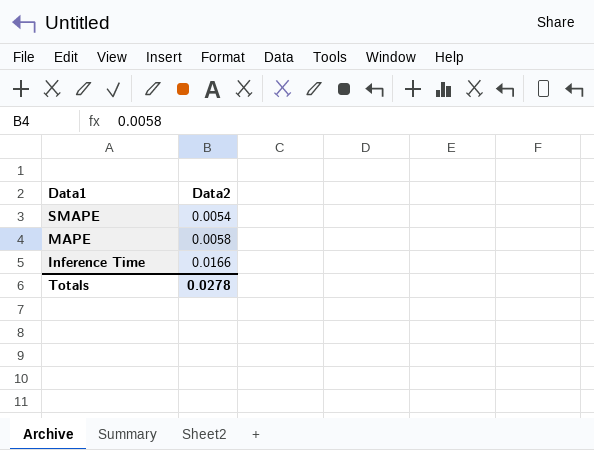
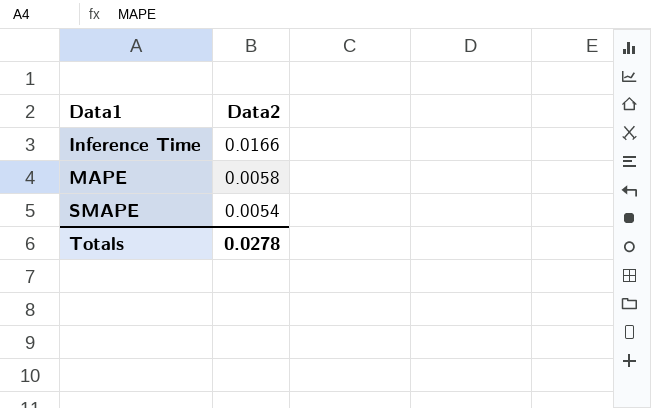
row order: Data1 descending -> Data1 ascending

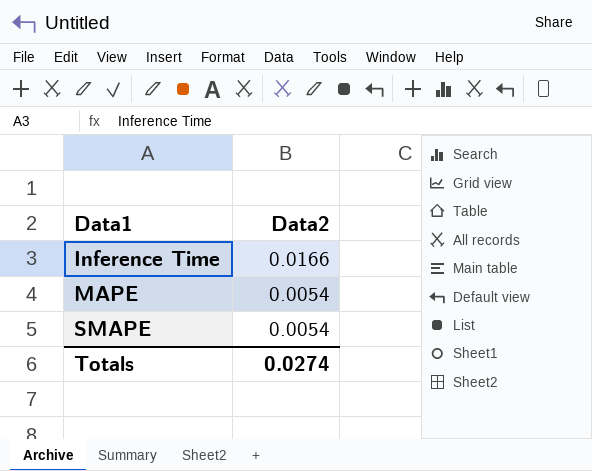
MAPE | Data2: 0.0058 -> 0.0054
Totals | Data2: 0.0278 -> 0.0274

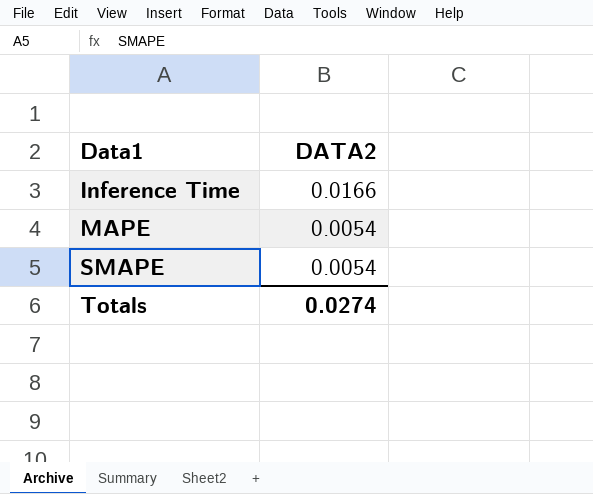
column name: Data2 -> DATA2

